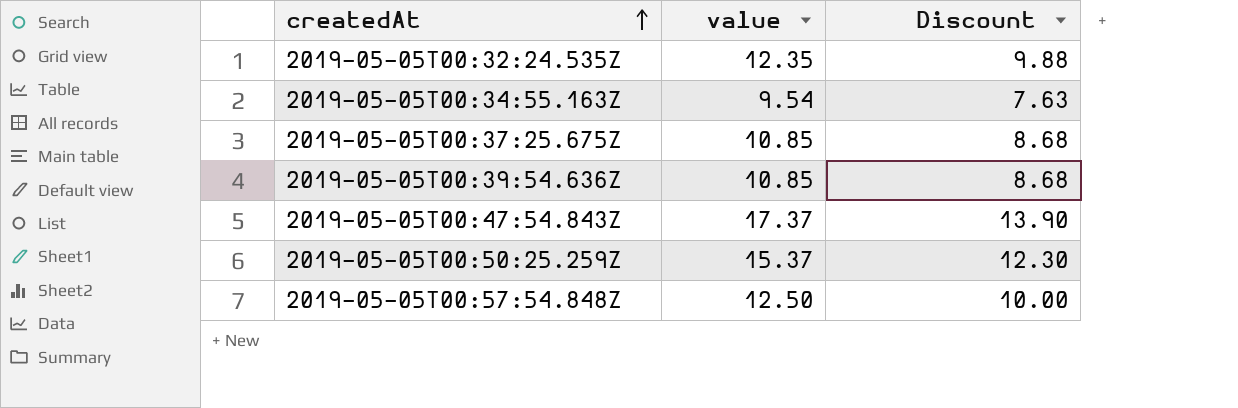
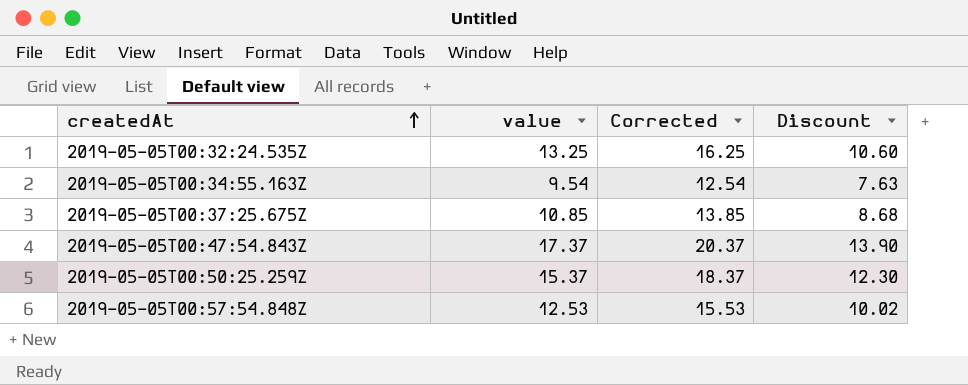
column Corrected | formula: none -> [value] + 3
row 2019-05-05T00:39:54.636Z: 10.85 | 8.68 -> none
2019-05-05T00:32:24.535Z | value: 12.35 -> 13.25
2019-05-05T00:32:24.535Z | Discount: 9.88 -> 10.60
2019-05-05T00:57:54.848Z | value: 12.50 -> 12.53
2019-05-05T00:57:54.848Z | Discount: 10.00 -> 10.02

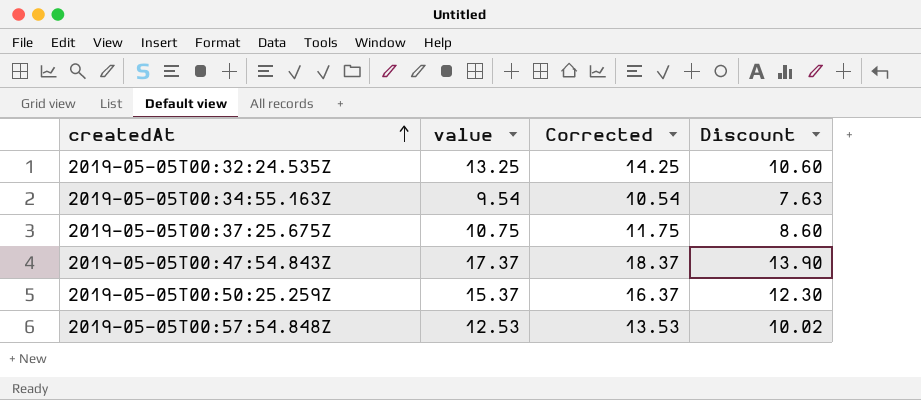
column Corrected | formula: [value] + 3 -> [value] + 1
2019-05-05T00:37:25.675Z | value: 10.85 -> 10.75
2019-05-05T00:37:25.675Z | Discount: 8.68 -> 8.60

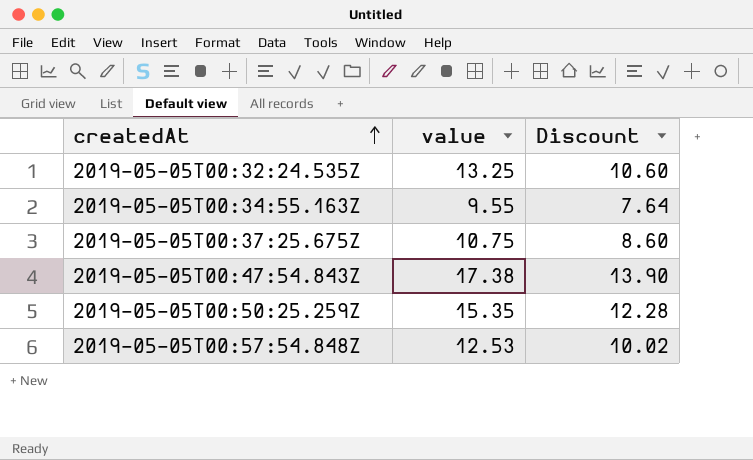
column Corrected | formula: [value] + 1 -> none
2019-05-05T00:34:55.163Z | value: 9.54 -> 9.55
2019-05-05T00:34:55.163Z | Discount: 7.63 -> 7.64
2019-05-05T00:47:54.843Z | value: 17.37 -> 17.38
2019-05-05T00:50:25.259Z | value: 15.37 -> 15.35
2019-05-05T00:50:25.259Z | Discount: 12.30 -> 12.28

